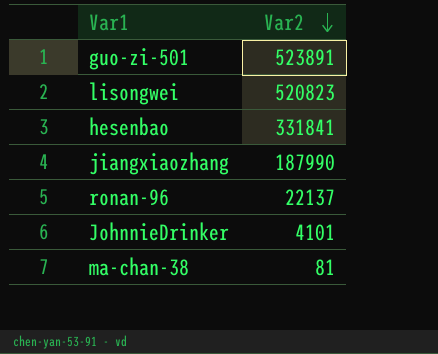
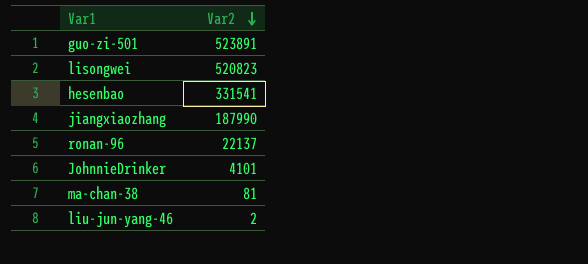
hesenbao | Var2: 331841 -> 331541
row liu-jun-yang-46: none -> 2

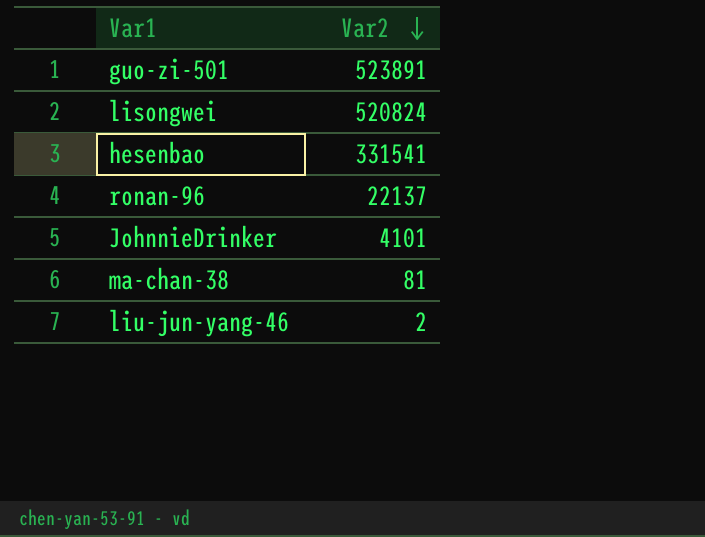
row jiangxiaozhang: 187990 -> none
lisongwei | Var2: 520823 -> 520824

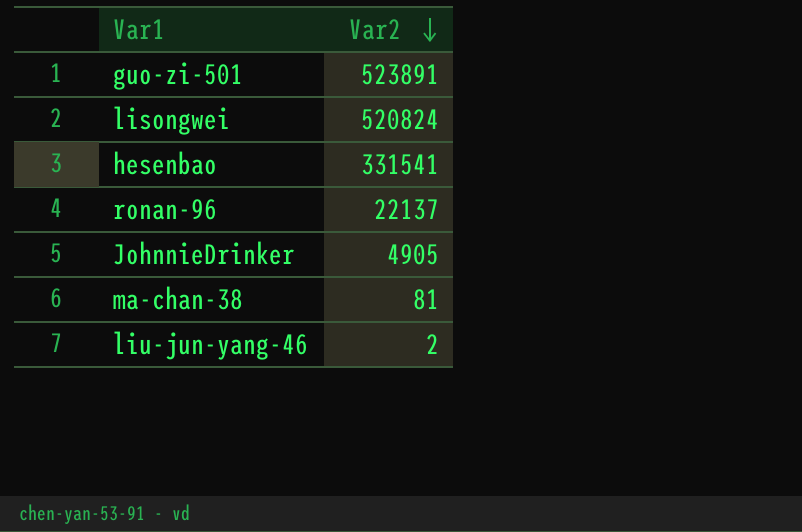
JohnnieDrinker | Var2: 4101 -> 4905

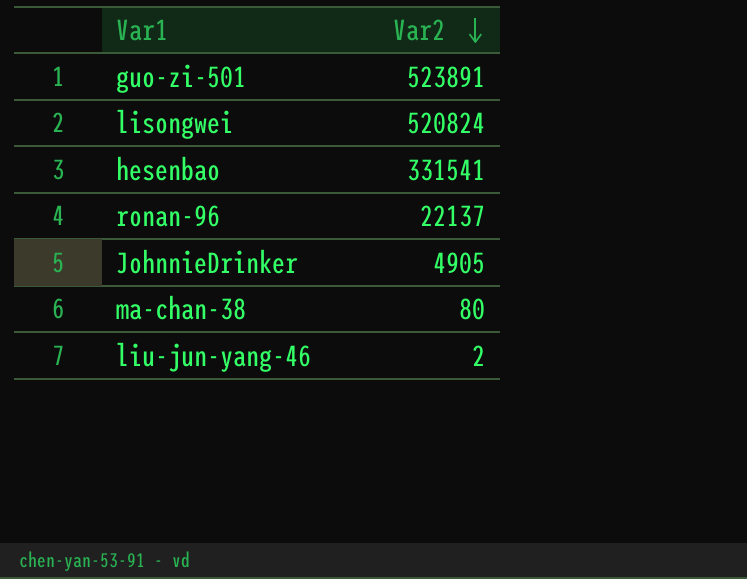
ma-chan-38 | Var2: 81 -> 80

